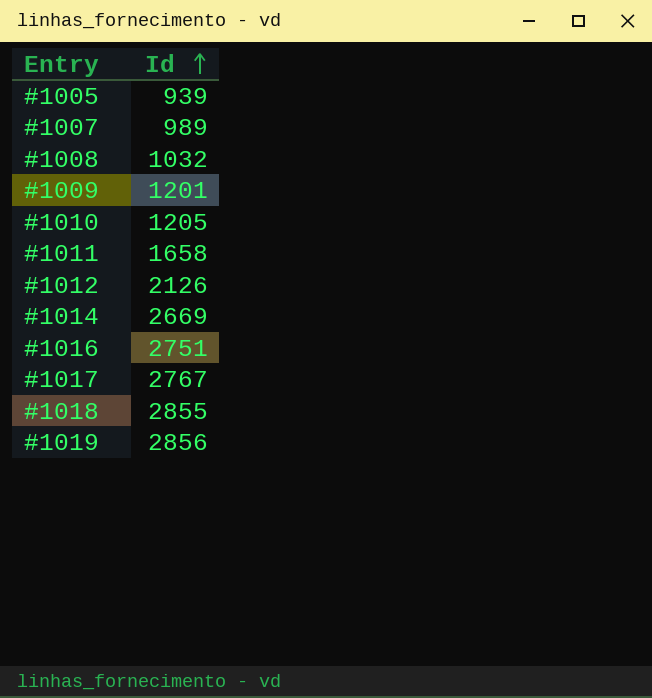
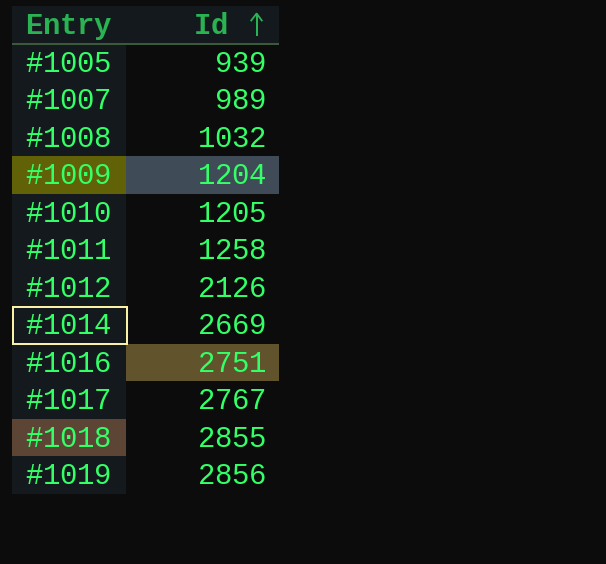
#1009 | Id: 1201 -> 1204
#1011 | Id: 1658 -> 1258

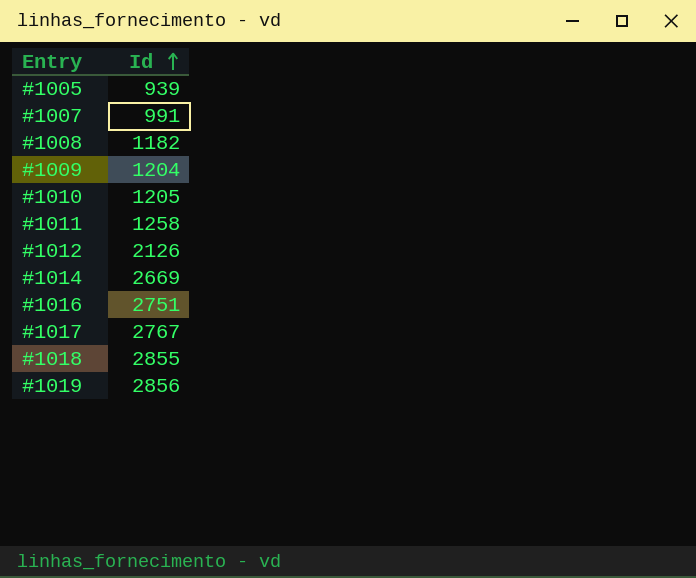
#1007 | Id: 989 -> 991
#1008 | Id: 1032 -> 1182

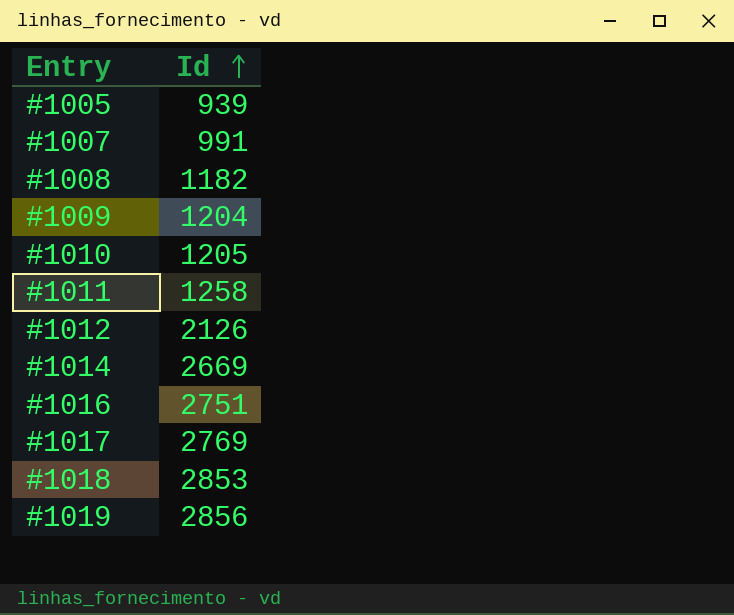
#1017 | Id: 2767 -> 2769
#1018 | Id: 2855 -> 2853

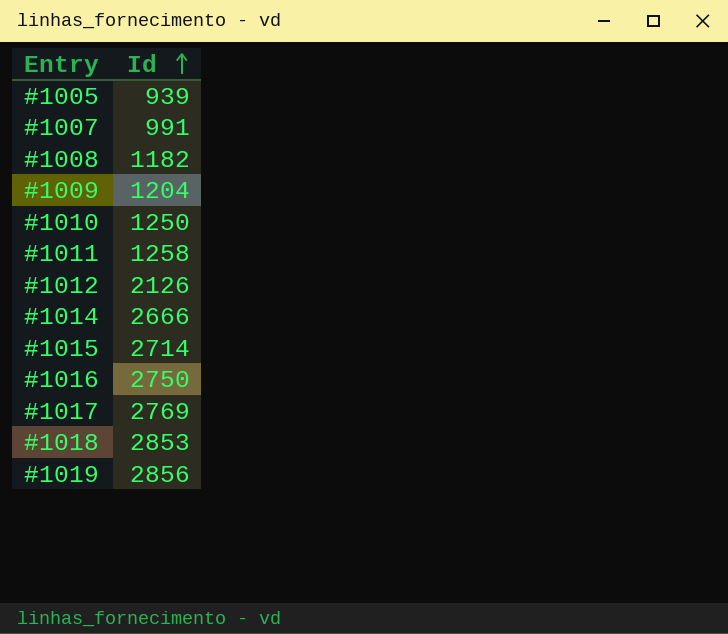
#1010 | Id: 1205 -> 1250
#1014 | Id: 2669 -> 2666
row #1015: none -> 2714
#1016 | Id: 2751 -> 2750

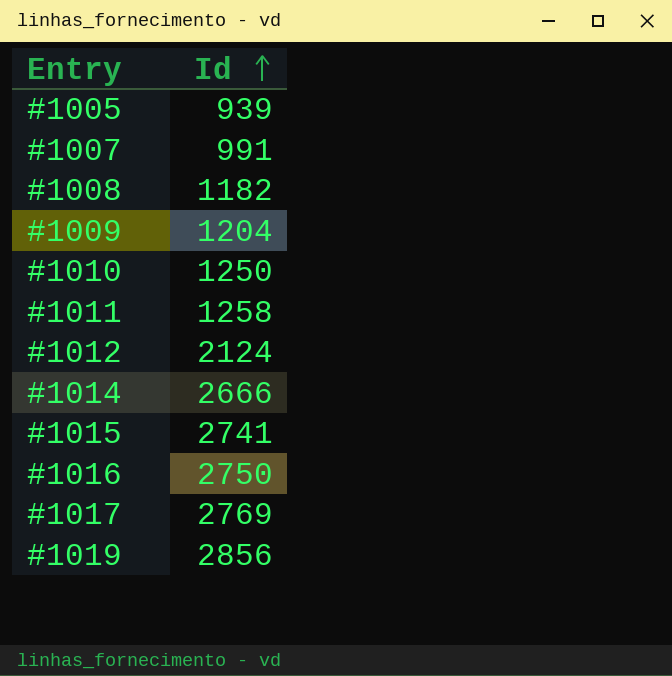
row #1018: 2853 -> none
#1012 | Id: 2126 -> 2124
#1015 | Id: 2714 -> 2741

